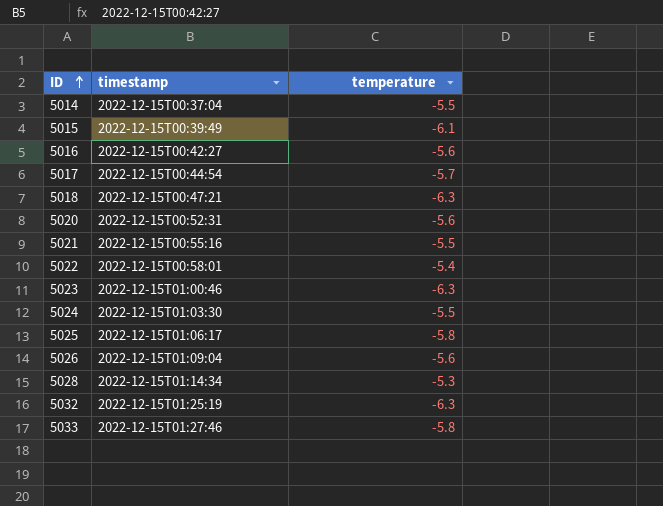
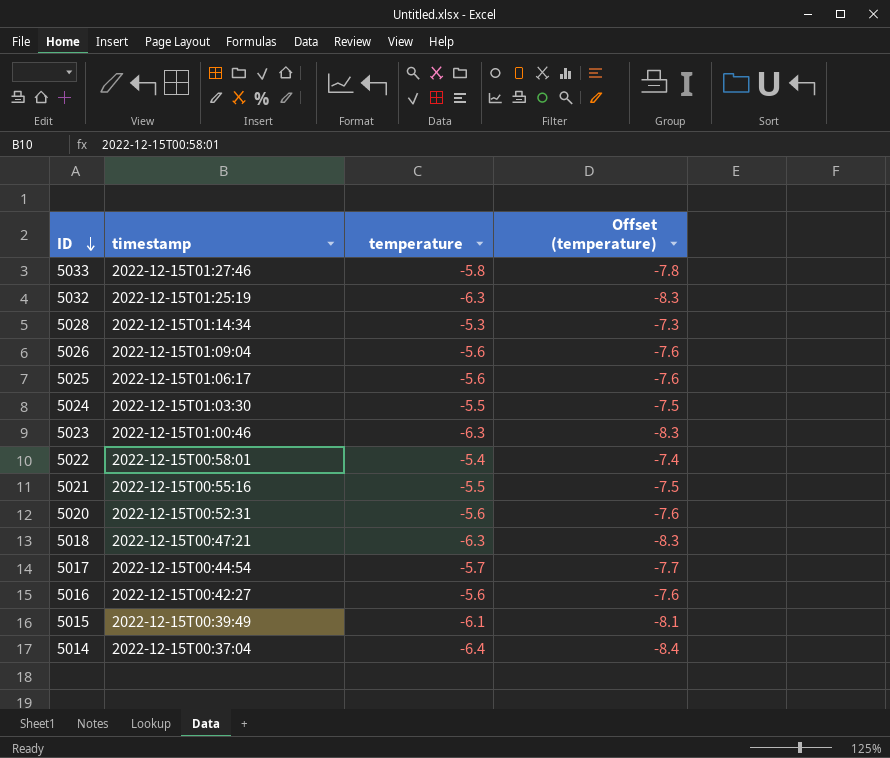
row order: ID ascending -> ID descending
column Offset (temperature) | formula: none -> [temperature] - 2
5025 | temperature: -5.8 -> -5.6
5014 | temperature: -5.5 -> -6.4

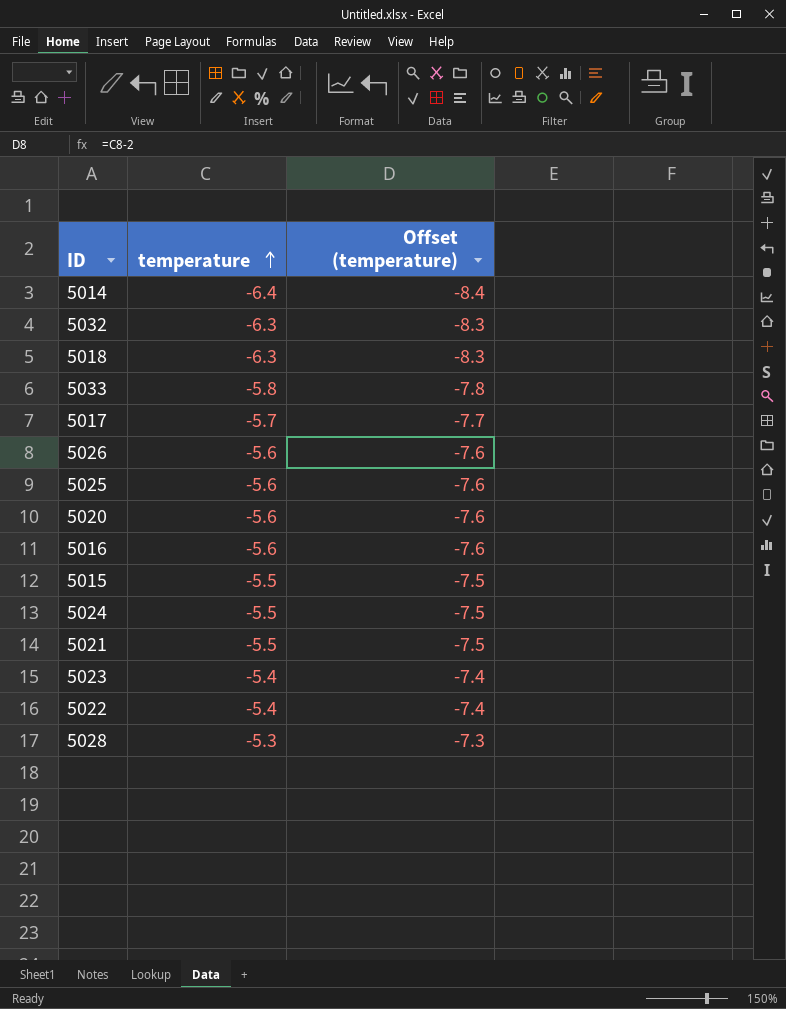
row order: ID descending -> temperature ascending
column timestamp | position: 2 -> none
5015 | temperature: -6.1 -> -5.5
5015 | Offset (temperature): -8.1 -> -7.5
5023 | temperature: -6.3 -> -5.4
5023 | Offset (temperature): -8.3 -> -7.4

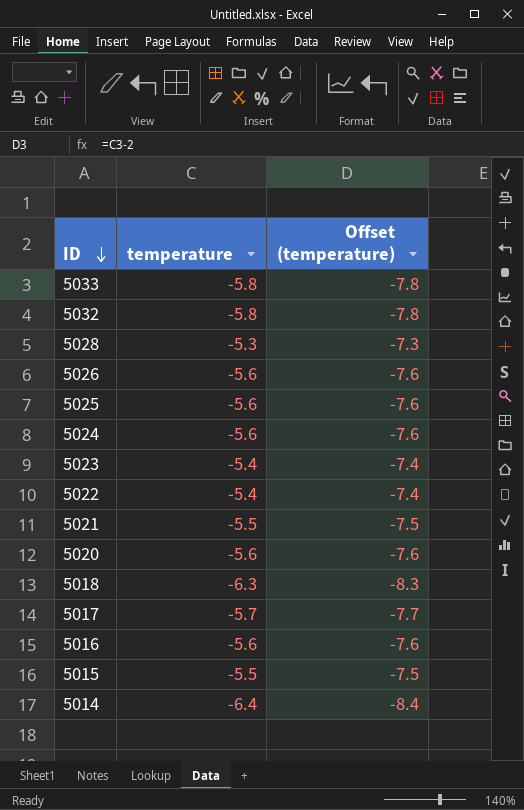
row order: temperature ascending -> ID descending
5032 | temperature: -6.3 -> -5.8
5032 | Offset (temperature): -8.3 -> -7.8
5024 | temperature: -5.5 -> -5.6
5024 | Offset (temperature): -7.5 -> -7.6

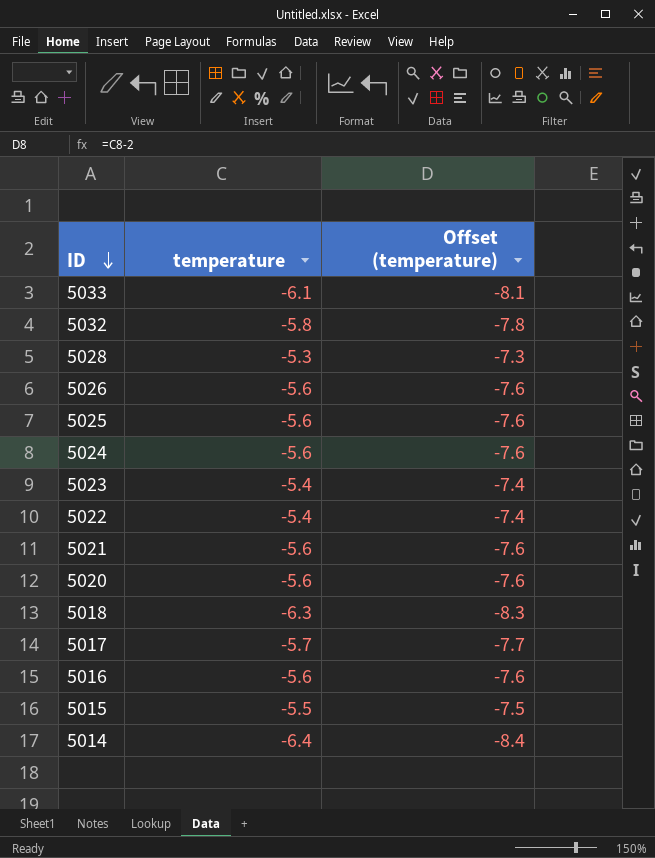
5033 | temperature: -5.8 -> -6.1
5033 | Offset (temperature): -7.8 -> -8.1
5021 | temperature: -5.5 -> -5.6
5021 | Offset (temperature): -7.5 -> -7.6

